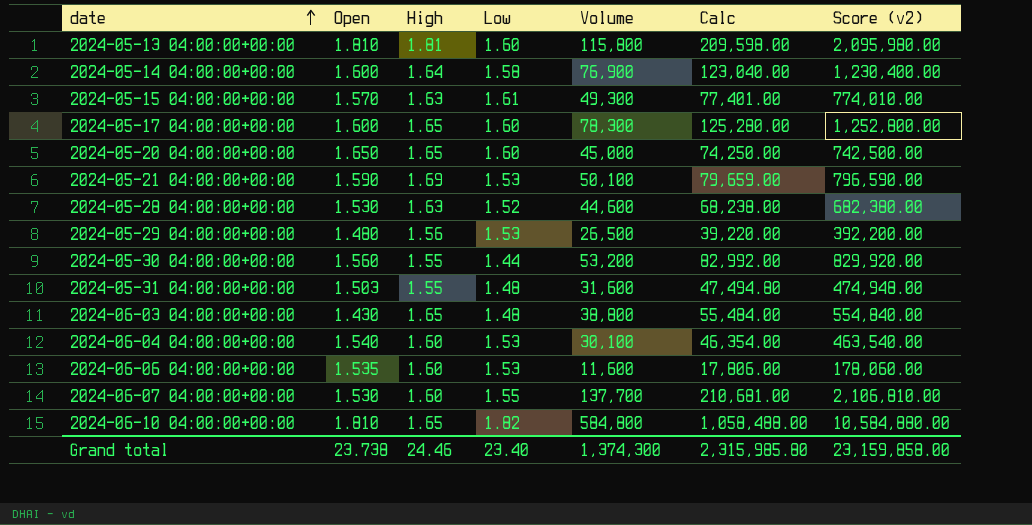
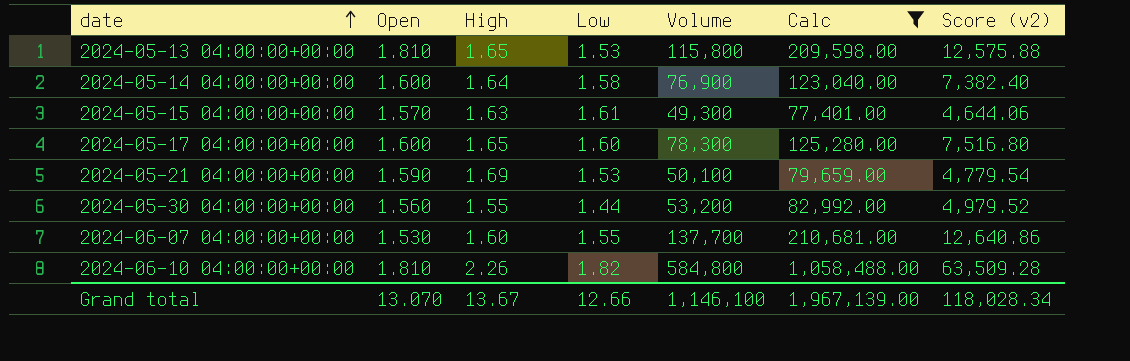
filter: none -> Calc >= 77,401.00
column Score (v2) | formula: [Calc] * 10 -> [Calc] * 0.06
2024-05-13 04:00:00+00:00 | High: 1.81 -> 1.65
2024-05-13 04:00:00+00:00 | Low: 1.60 -> 1.53
2024-06-10 04:00:00+00:00 | High: 1.65 -> 2.26
Grand total | Open: 23.738 -> 13.070
Grand total | High: 24.46 -> 13.67
Grand total | Low: 23.40 -> 12.66
Grand total | Volume: 1,374,300 -> 1,146,100
Grand total | Calc: 2,315,985.80 -> 1,967,139.00
Grand total | Score (v2): 23,159,858.00 -> 118,028.34

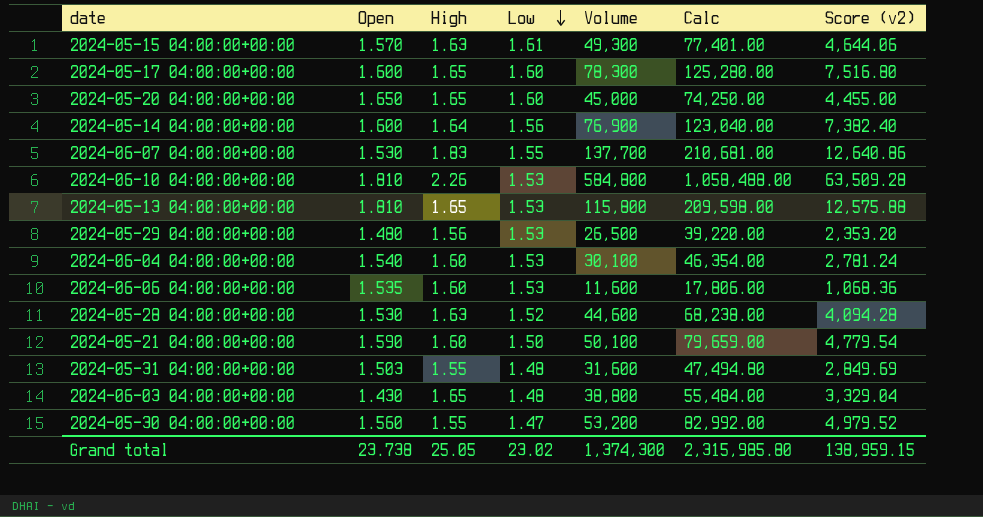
filter: Calc >= 77,401.00 -> none
row order: date ascending -> Low descending
2024-05-14 04:00:00+00:00 | Low: 1.58 -> 1.56
2024-06-07 04:00:00+00:00 | High: 1.60 -> 1.83
2024-06-10 04:00:00+00:00 | Low: 1.82 -> 1.53
2024-05-21 04:00:00+00:00 | High: 1.69 -> 1.60
2024-05-21 04:00:00+00:00 | Low: 1.53 -> 1.50
2024-05-30 04:00:00+00:00 | Low: 1.44 -> 1.47
Grand total | Open: 13.070 -> 23.738
Grand total | High: 13.67 -> 25.05
Grand total | Low: 12.66 -> 23.02
Grand total | Volume: 1,146,100 -> 1,374,300
Grand total | Calc: 1,967,139.00 -> 2,315,985.80
Grand total | Score (v2): 118,028.34 -> 138,959.15

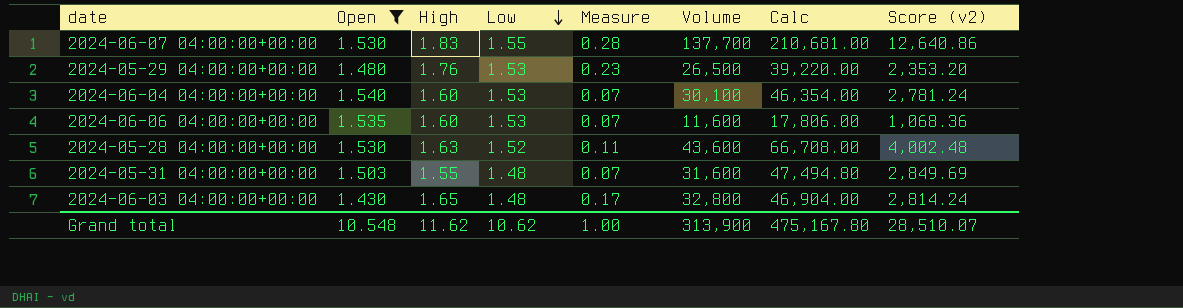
filter: none -> Open <= 1.540
column Measure | formula: none -> [High] - [Low]
2024-05-29 04:00:00+00:00 | High: 1.56 -> 1.76
2024-05-28 04:00:00+00:00 | Volume: 44,600 -> 43,600
2024-05-28 04:00:00+00:00 | Calc: 68,238.00 -> 66,708.00
2024-05-28 04:00:00+00:00 | Score (v2): 4,094.28 -> 4,002.48
2024-06-03 04:00:00+00:00 | Volume: 38,800 -> 32,800
2024-06-03 04:00:00+00:00 | Calc: 55,484.00 -> 46,904.00
2024-06-03 04:00:00+00:00 | Score (v2): 3,329.04 -> 2,814.24
Grand total | Open: 23.738 -> 10.548
Grand total | High: 25.05 -> 11.62
Grand total | Low: 23.02 -> 10.62
Grand total | Volume: 1,374,300 -> 313,900
Grand total | Calc: 2,315,985.80 -> 475,167.80
Grand total | Score (v2): 138,959.15 -> 28,510.07

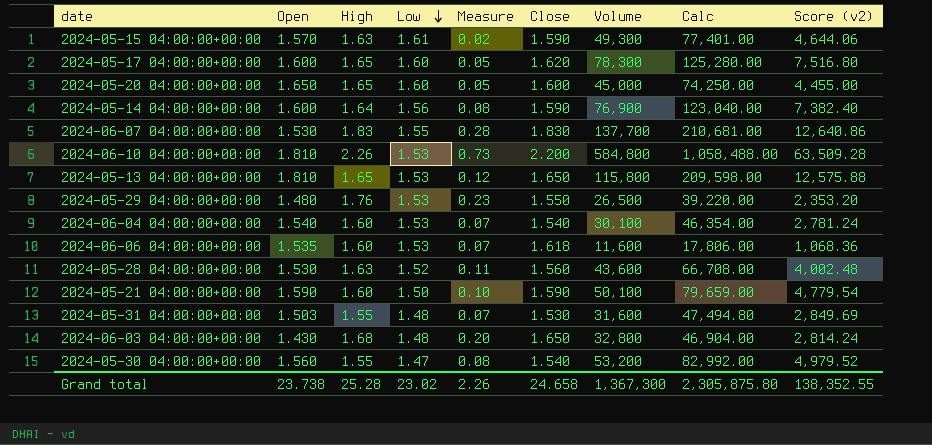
filter: Open <= 1.540 -> none
column Close | position: none -> 6
2024-06-03 04:00:00+00:00 | High: 1.65 -> 1.68
2024-06-03 04:00:00+00:00 | Measure: 0.17 -> 0.20
Grand total | Open: 10.548 -> 23.738
Grand total | High: 11.62 -> 25.28
Grand total | Low: 10.62 -> 23.02
Grand total | Measure: 1.00 -> 2.26
Grand total | Volume: 313,900 -> 1,367,300
Grand total | Calc: 475,167.80 -> 2,305,875.80
Grand total | Score (v2): 28,510.07 -> 138,352.55

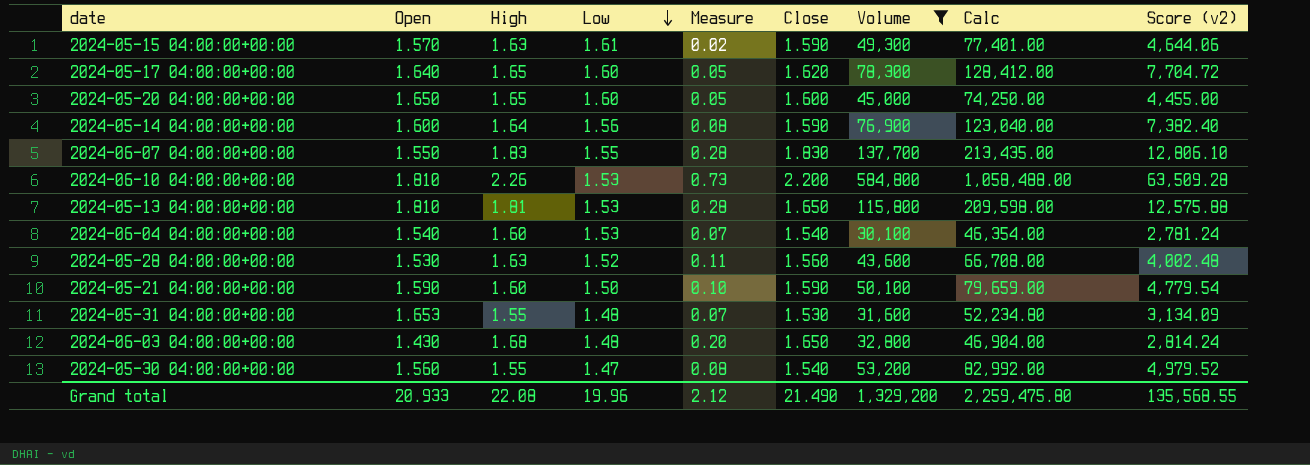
filter: none -> Volume >= 30,100
2024-05-17 04:00:00+00:00 | Open: 1.600 -> 1.640
2024-05-17 04:00:00+00:00 | Calc: 125,280.00 -> 128,412.00
2024-05-17 04:00:00+00:00 | Score (v2): 7,516.80 -> 7,704.72
2024-06-07 04:00:00+00:00 | Open: 1.530 -> 1.550
2024-06-07 04:00:00+00:00 | Calc: 210,681.00 -> 213,435.00
2024-06-07 04:00:00+00:00 | Score (v2): 12,640.86 -> 12,806.10
2024-05-13 04:00:00+00:00 | High: 1.65 -> 1.81
2024-05-13 04:00:00+00:00 | Measure: 0.12 -> 0.28
2024-05-31 04:00:00+00:00 | Open: 1.503 -> 1.653
2024-05-31 04:00:00+00:00 | Calc: 47,494.80 -> 52,234.80
2024-05-31 04:00:00+00:00 | Score (v2): 2,849.69 -> 3,134.09
Grand total | Open: 23.738 -> 20.933
Grand total | High: 25.28 -> 22.08
Grand total | Low: 23.02 -> 19.96
Grand total | Measure: 2.26 -> 2.12
Grand total | Close: 24.658 -> 21.490
Grand total | Volume: 1,367,300 -> 1,329,200
Grand total | Calc: 2,305,875.80 -> 2,259,475.80
Grand total | Score (v2): 138,352.55 -> 135,568.55

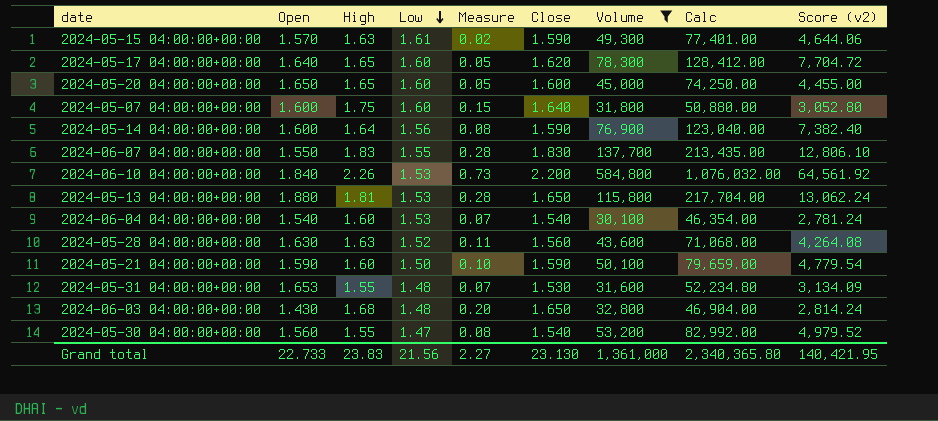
row 2024-05-07 04:00:00+00:00: none -> 1.600 | 1.75 | 1.60 | 0.15 | 1.640 | 31,800 | 50,880.00 | 3,052.80
2024-06-10 04:00:00+00:00 | Open: 1.810 -> 1.840
2024-06-10 04:00:00+00:00 | Calc: 1,058,488.00 -> 1,076,032.00
2024-06-10 04:00:00+00:00 | Score (v2): 63,509.28 -> 64,561.92
2024-05-13 04:00:00+00:00 | Open: 1.810 -> 1.880
2024-05-13 04:00:00+00:00 | Calc: 209,598.00 -> 217,704.00
2024-05-13 04:00:00+00:00 | Score (v2): 12,575.88 -> 13,062.24
2024-05-28 04:00:00+00:00 | Open: 1.530 -> 1.630
2024-05-28 04:00:00+00:00 | Calc: 66,708.00 -> 71,068.00
2024-05-28 04:00:00+00:00 | Score (v2): 4,002.48 -> 4,264.08
Grand total | Open: 20.933 -> 22.733
Grand total | High: 22.08 -> 23.83
Grand total | Low: 19.96 -> 21.56
Grand total | Measure: 2.12 -> 2.27
Grand total | Close: 21.490 -> 23.130
Grand total | Volume: 1,329,200 -> 1,361,000
Grand total | Calc: 2,259,475.80 -> 2,340,365.80
Grand total | Score (v2): 135,568.55 -> 140,421.95

